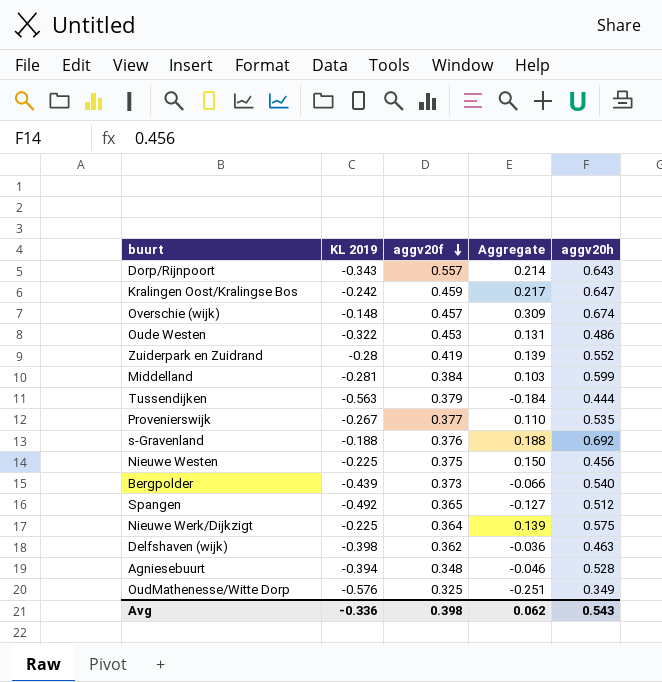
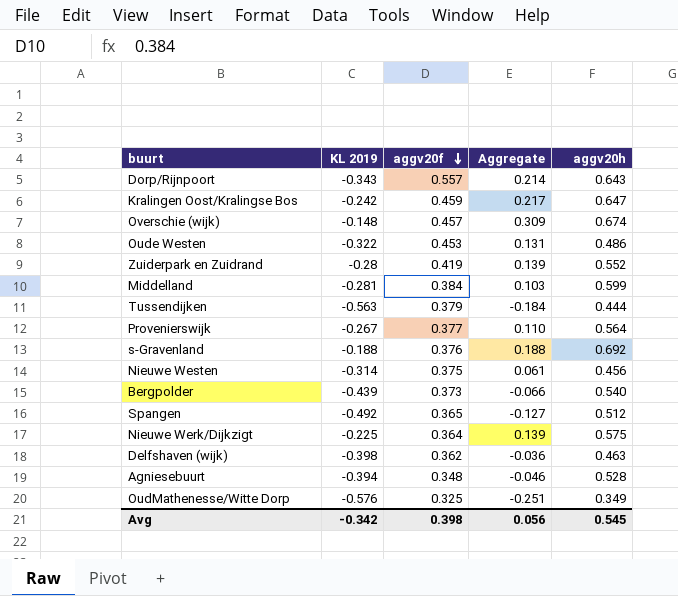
Provenierswijk | aggv20h: 0.535 -> 0.564
Nieuwe Westen | KL 2019: -0.225 -> -0.314
Nieuwe Westen | Aggregate: 0.150 -> 0.061
Avg | KL 2019: -0.336 -> -0.342
Avg | Aggregate: 0.062 -> 0.056
Avg | aggv20h: 0.543 -> 0.545

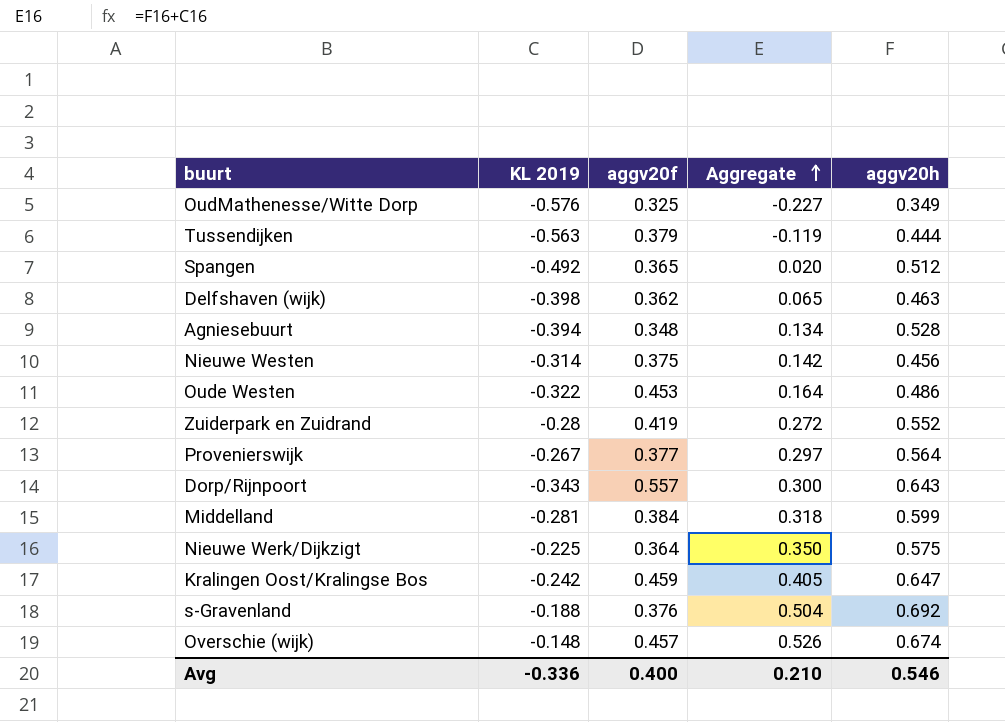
row order: aggv20f descending -> Aggregate ascending
column Aggregate | formula: [KL 2019] + [aggv20f] -> [KL 2019] + [aggv20h]
row Bergpolder: -0.439 | 0.373 | -0.066 | 0.540 -> none
Avg | KL 2019: -0.342 -> -0.336
Avg | aggv20f: 0.398 -> 0.400
Avg | Aggregate: 0.056 -> 0.210
Avg | aggv20h: 0.545 -> 0.546

